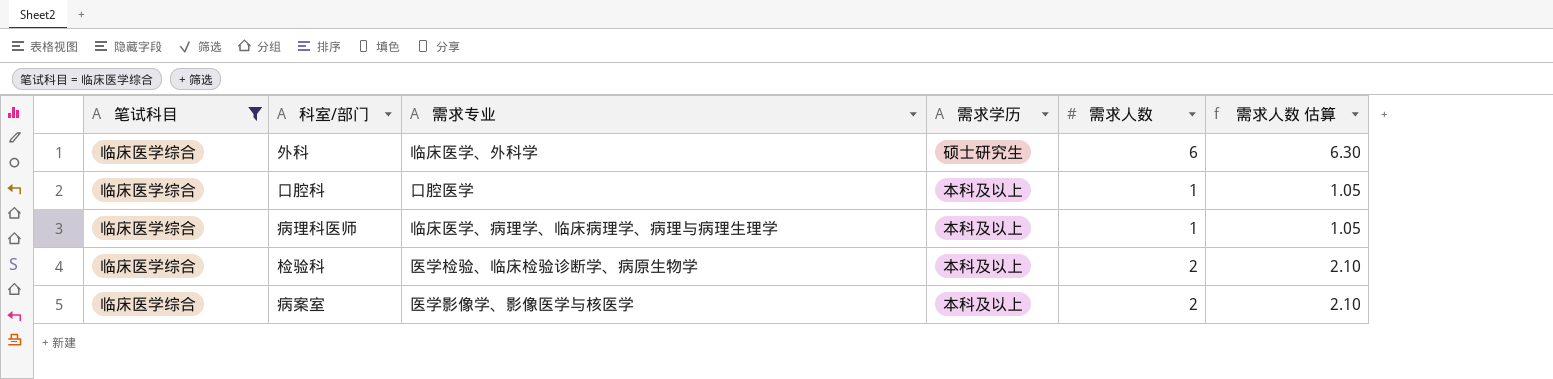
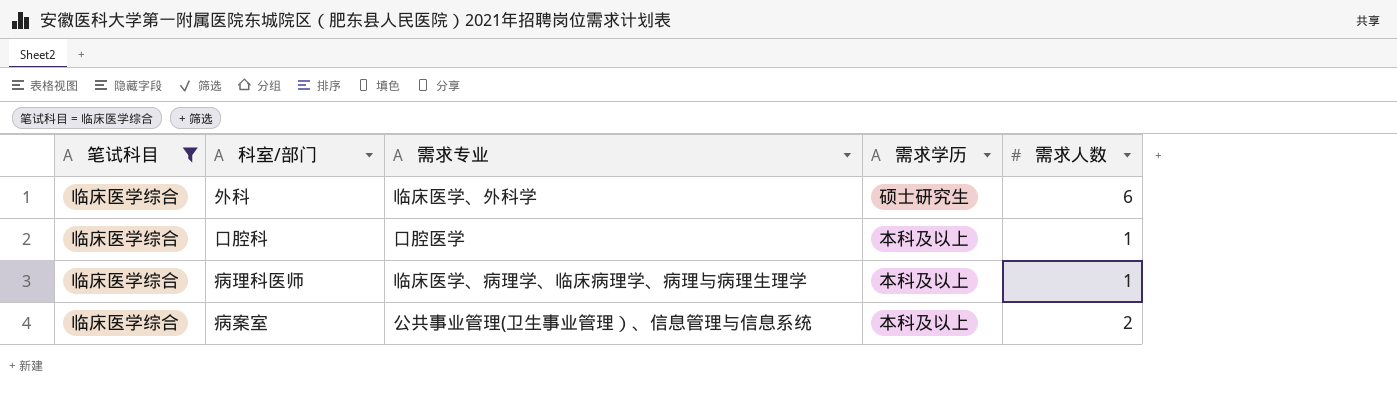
column 需求人数 估算 | formula: [需求人数] * 1.05 -> none
row 检验科: 临床医学综合 | 医学检验、临床检验诊断学、病原生物学 | 本科及以上 | 2 | 2.10 -> none
病案室 | 需求专业: 医学影像学、影像医学与核医学 -> 公共事业管理(卫生事业管理）、信息管理与信息系统

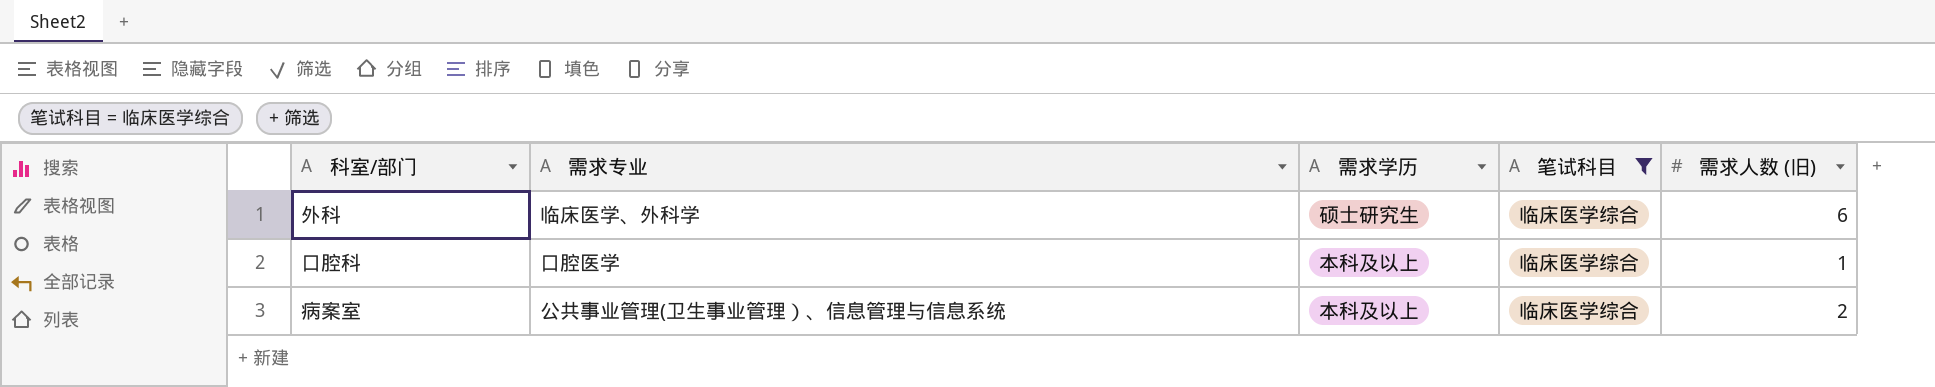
column 笔试科目 | position: 1 -> 4
column name: 需求人数 -> 需求人数 (旧)
row 病理科医师: 临床医学综合 | 临床医学、病理学、临床病理学、病理与病理生理学 | 本科及以上 | 1 -> none

